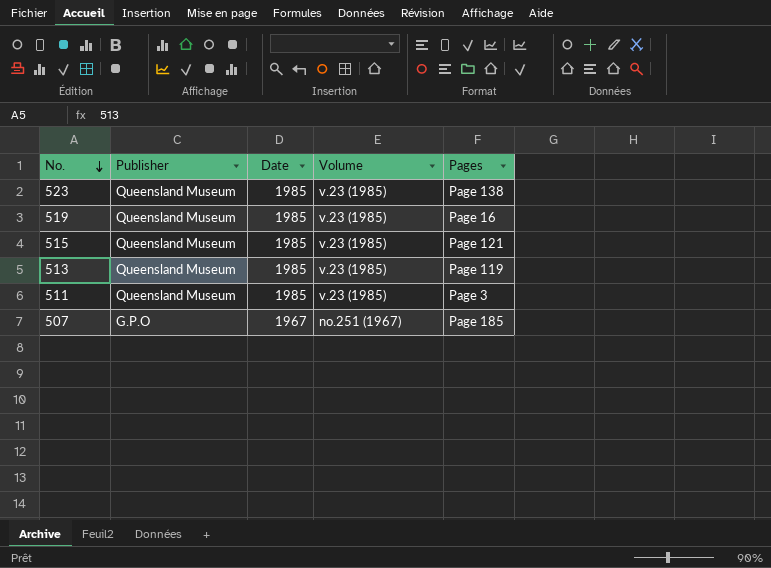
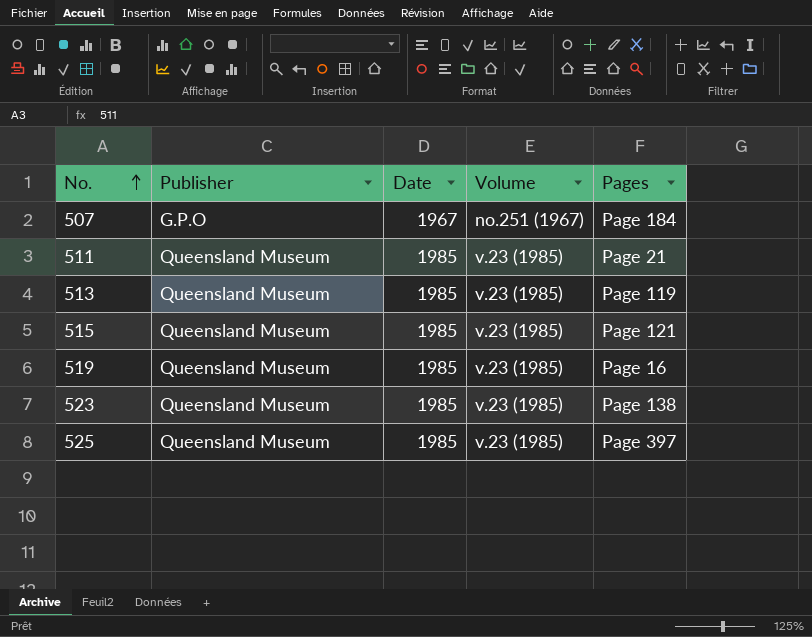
row order: No. descending -> No. ascending
507 | Pages: Page 185 -> Page 184
511 | Pages: Page 3 -> Page 21
row 525: none -> Queensland Museum | 1985 | v.23 (1985) | Page 397

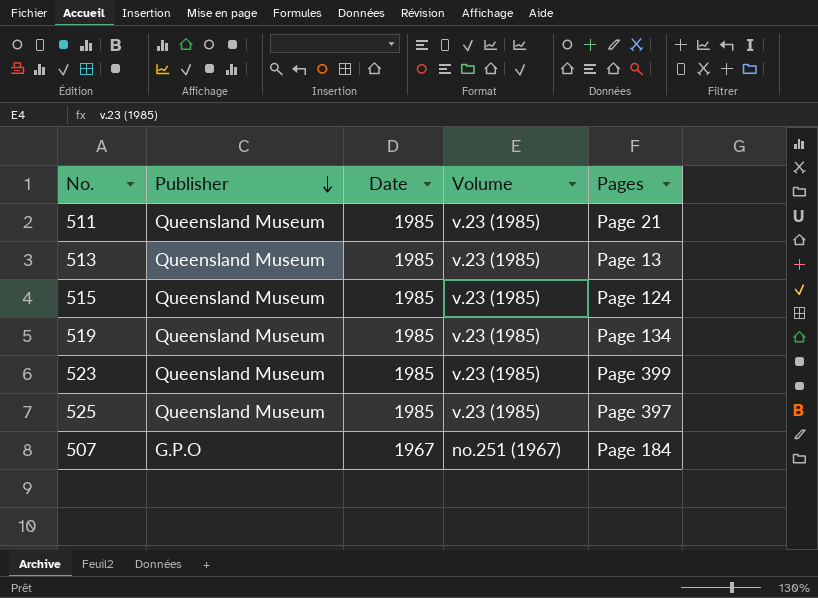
row order: No. ascending -> Publisher descending
513 | Pages: Page 119 -> Page 13
515 | Pages: Page 121 -> Page 124
519 | Pages: Page 16 -> Page 134
523 | Pages: Page 138 -> Page 399

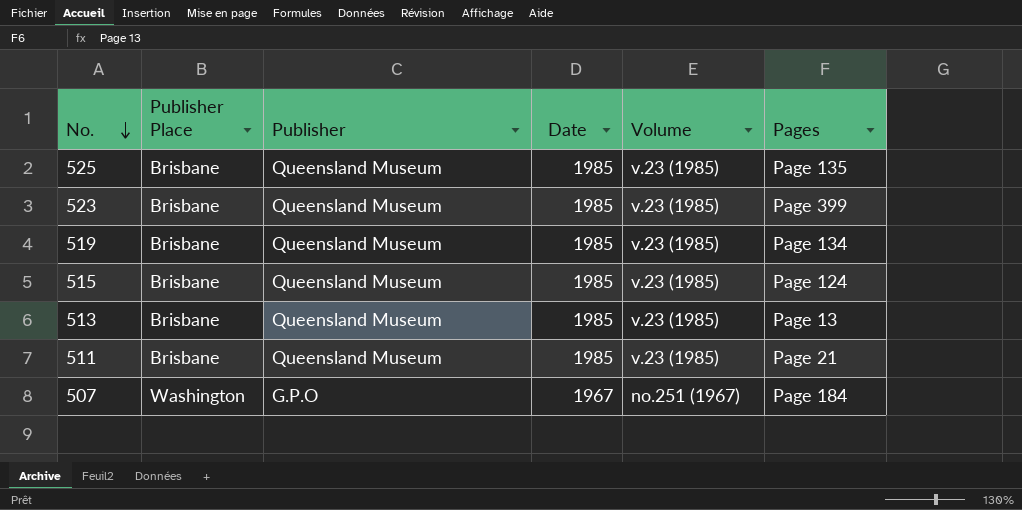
row order: Publisher descending -> No. descending
column Publisher Place | position: none -> 2
525 | Pages: Page 397 -> Page 135

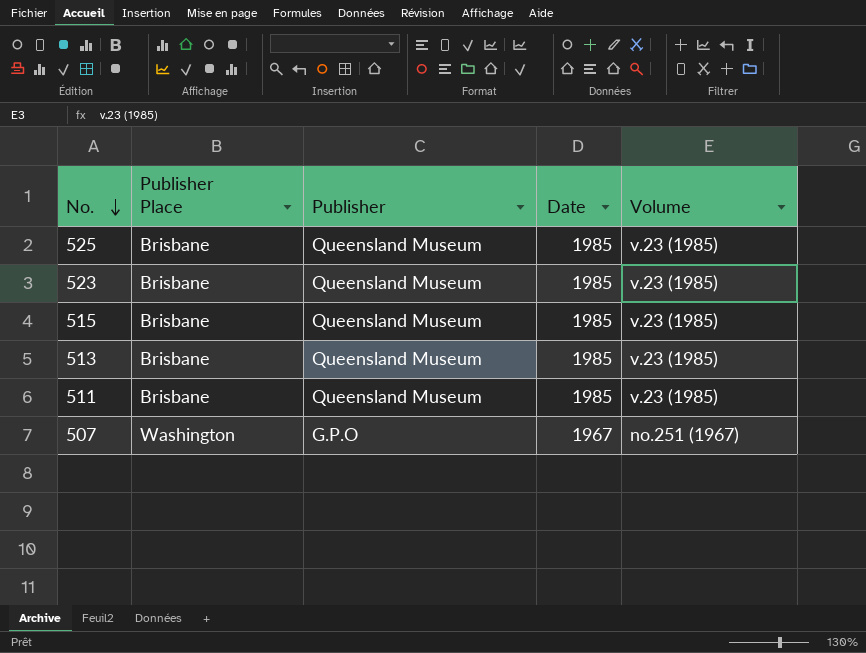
column Pages | position: 6 -> none
row 519: Brisbane | Queensland Museum | 1985 | v.23 (1985) | Page 134 -> none

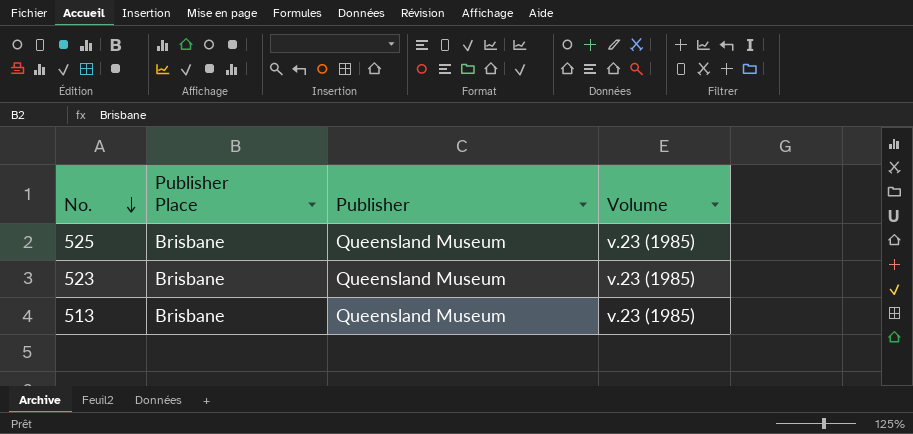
column Date | position: 4 -> none
row 515: Brisbane | Queensland Museum | 1985 | v.23 (1985) -> none
row 511: Brisbane | Queensland Museum | 1985 | v.23 (1985) -> none
row 507: Washington | G.P.O | 1967 | no.251 (1967) -> none

